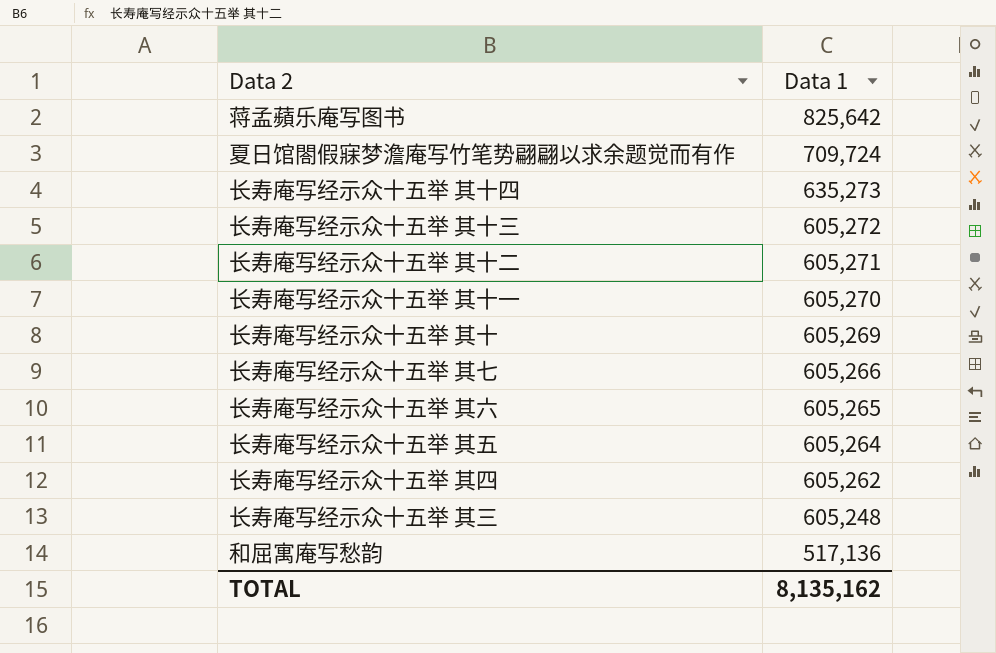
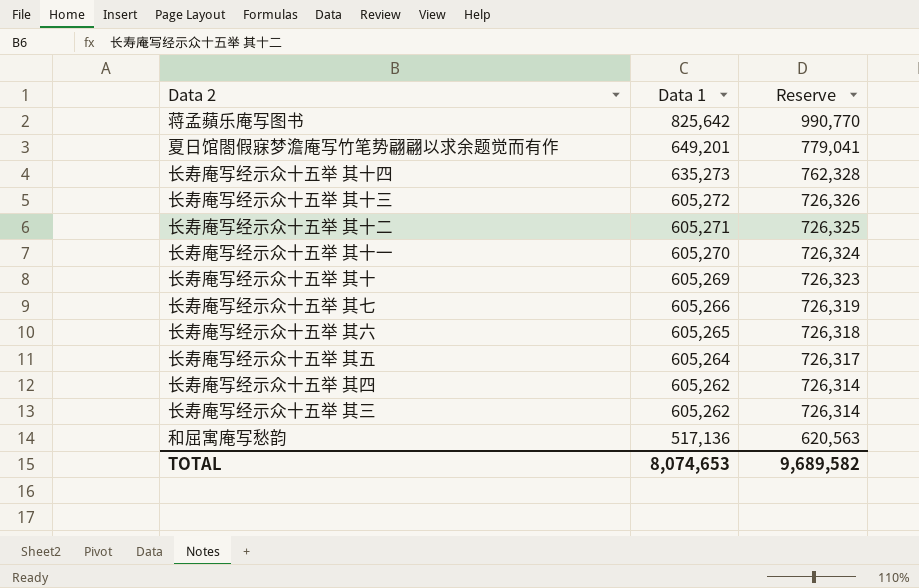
column Reserve | formula: none -> [Data 1] * 1.2
夏日馆閤假寐梦澹庵写竹笔势翩翩以求余题觉而有作 | Data 1: 709,724 -> 649,201
长寿庵写经示众十五举 其三 | Data 1: 605,248 -> 605,262
TOTAL | Data 1: 8,135,162 -> 8,074,653

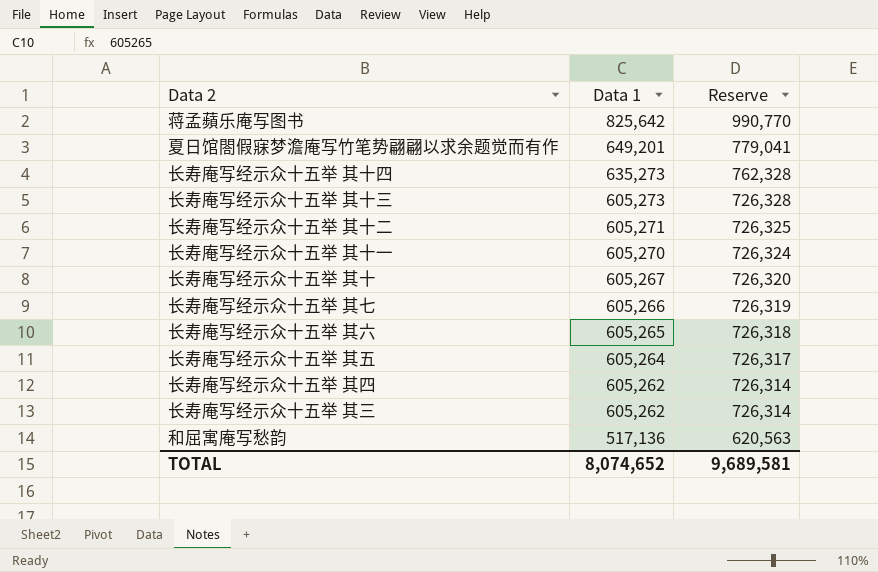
长寿庵写经示众十五举 其十三 | Data 1: 605,272 -> 605,273
长寿庵写经示众十五举 其十三 | Reserve: 726,326 -> 726,328
长寿庵写经示众十五举 其十 | Data 1: 605,269 -> 605,267
长寿庵写经示众十五举 其十 | Reserve: 726,323 -> 726,320
TOTAL | Data 1: 8,074,653 -> 8,074,652
TOTAL | Reserve: 9,689,582 -> 9,689,581

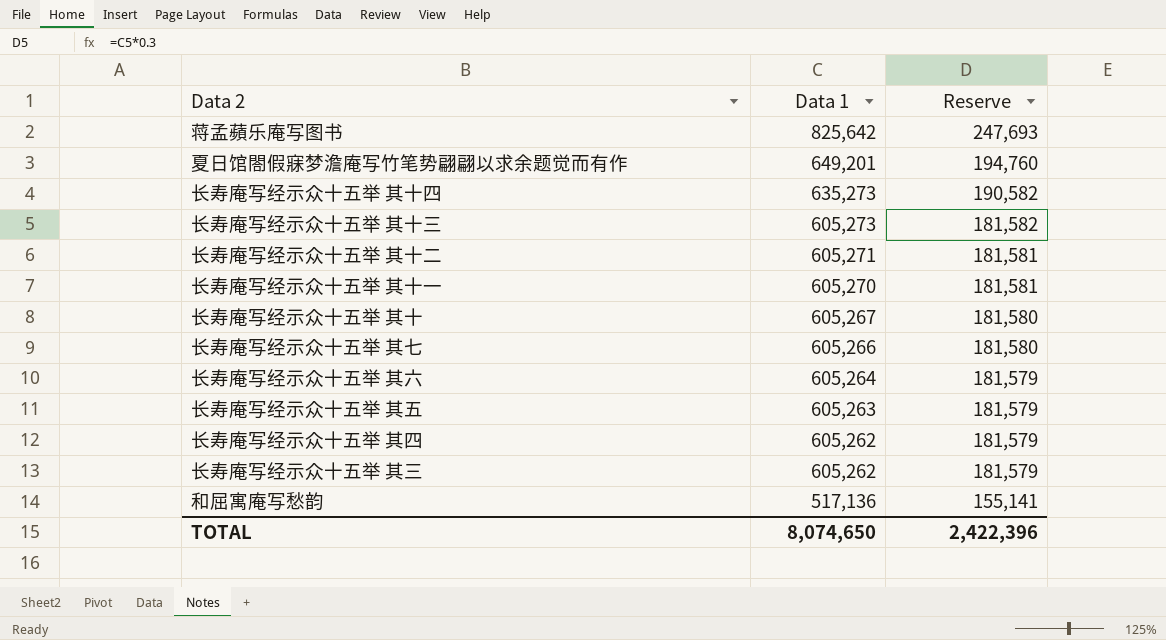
column Reserve | formula: [Data 1] * 1.2 -> [Data 1] * 0.3
长寿庵写经示众十五举 其六 | Data 1: 605,265 -> 605,264
长寿庵写经示众十五举 其五 | Data 1: 605,264 -> 605,263
TOTAL | Data 1: 8,074,652 -> 8,074,650
TOTAL | Reserve: 9,689,581 -> 2,422,396

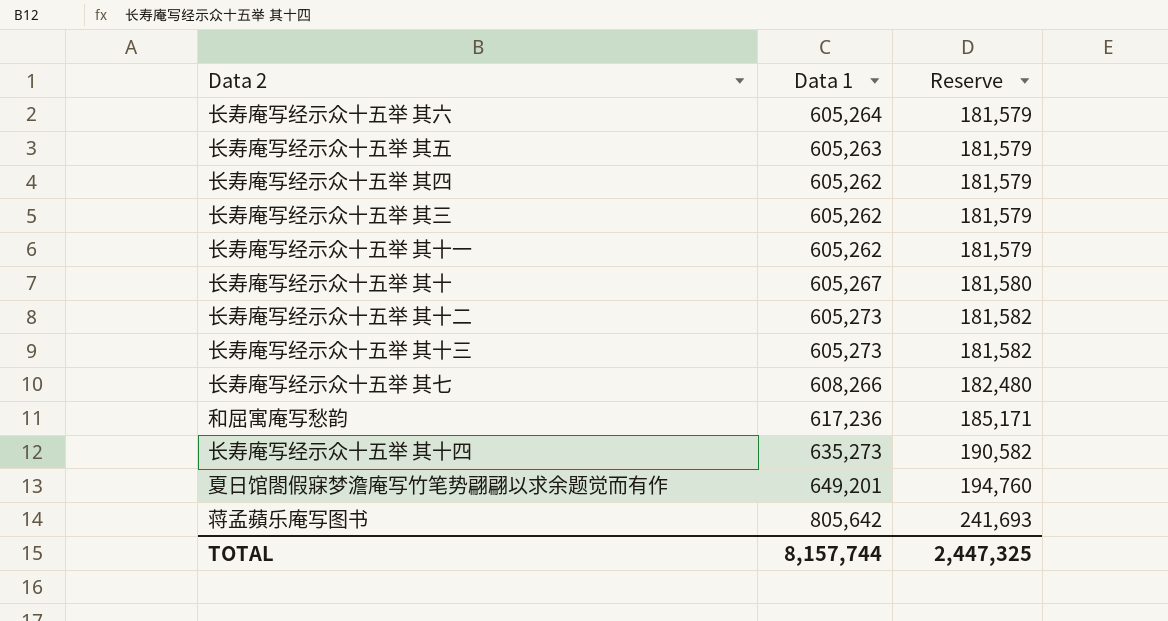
row order: Data 1 descending -> Reserve ascending
长寿庵写经示众十五举 其十一 | Data 1: 605,270 -> 605,262
长寿庵写经示众十五举 其十一 | Reserve: 181,581 -> 181,579
长寿庵写经示众十五举 其十二 | Data 1: 605,271 -> 605,273
长寿庵写经示众十五举 其十二 | Reserve: 181,581 -> 181,582
长寿庵写经示众十五举 其七 | Data 1: 605,266 -> 608,266
长寿庵写经示众十五举 其七 | Reserve: 181,580 -> 182,480
和屈寓庵写愁韵 | Data 1: 517,136 -> 617,236
和屈寓庵写愁韵 | Reserve: 155,141 -> 185,171
蒋孟蘋乐庵写图书 | Data 1: 825,642 -> 805,642
蒋孟蘋乐庵写图书 | Reserve: 247,693 -> 241,693
TOTAL | Data 1: 8,074,650 -> 8,157,744
TOTAL | Reserve: 2,422,396 -> 2,447,325

